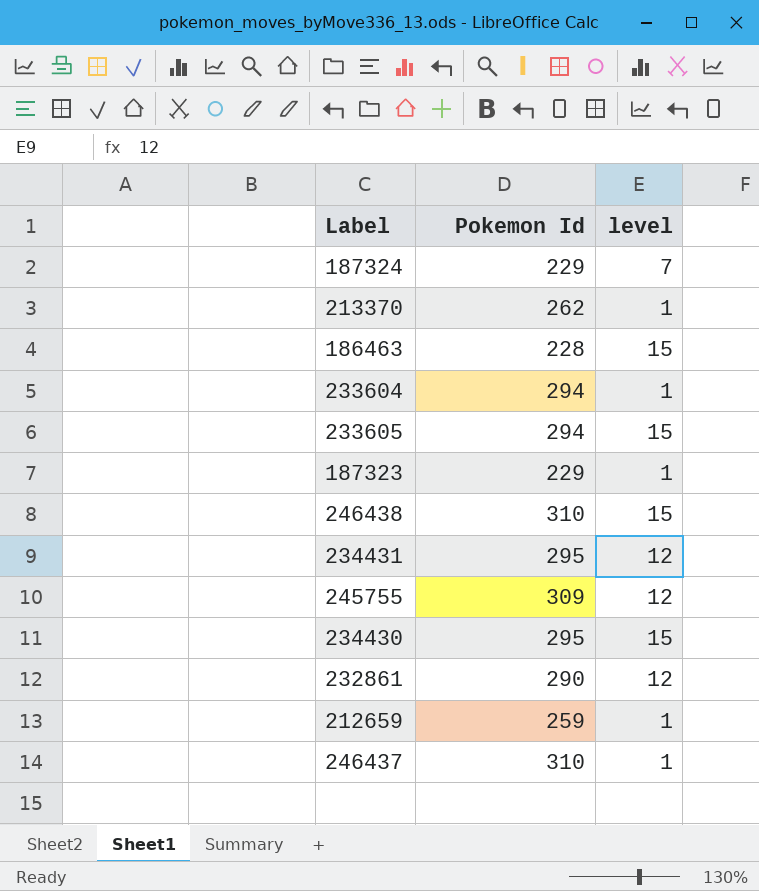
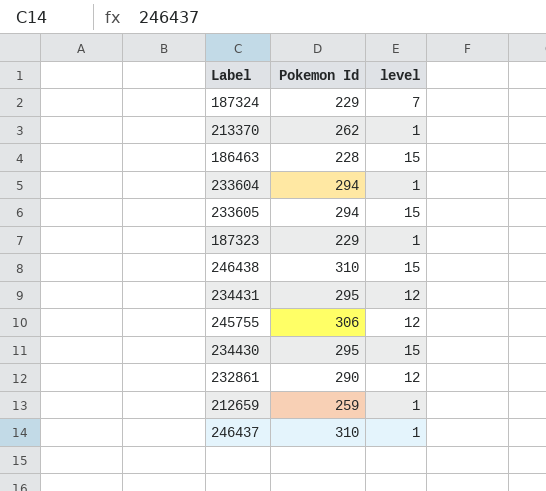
245755 | Pokemon Id: 309 -> 306

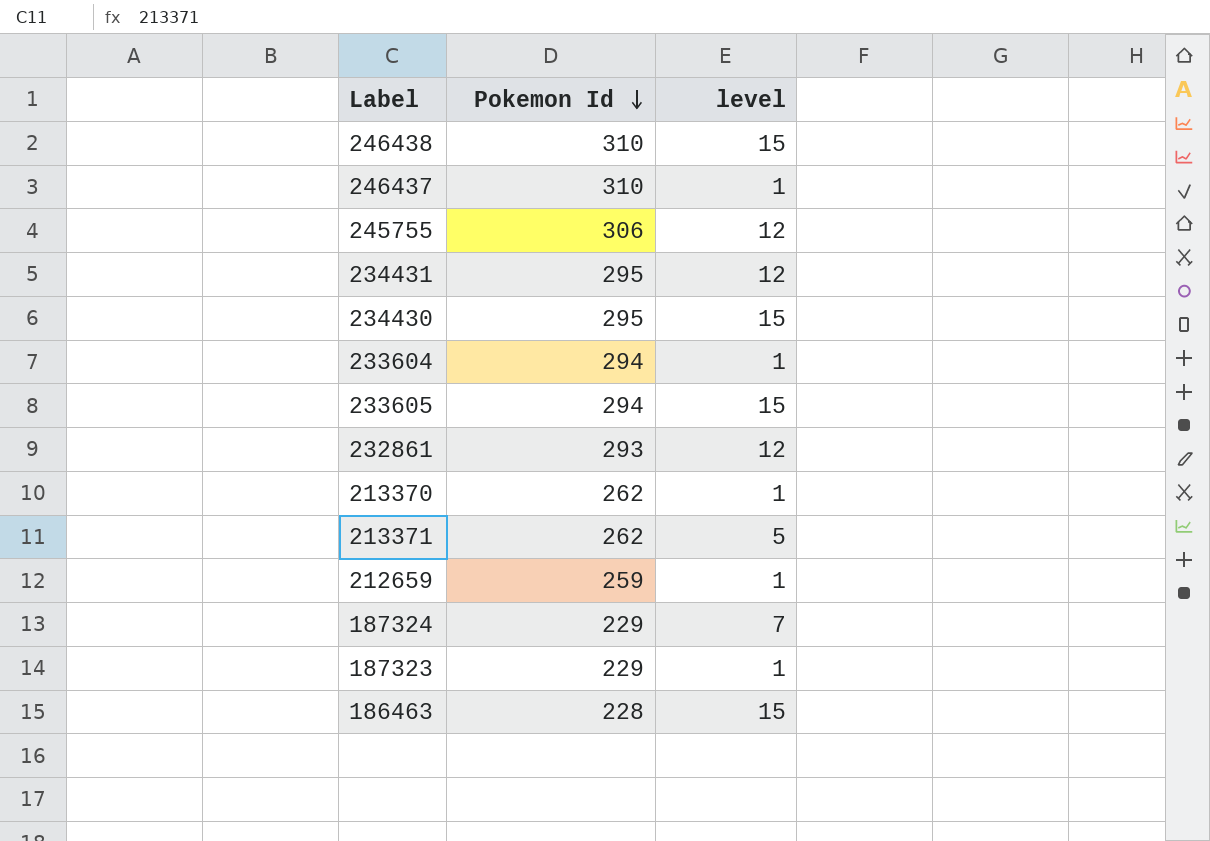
row order: none -> Pokemon Id descending
232861 | Pokemon Id: 290 -> 293
row 213371: none -> 262 | 5

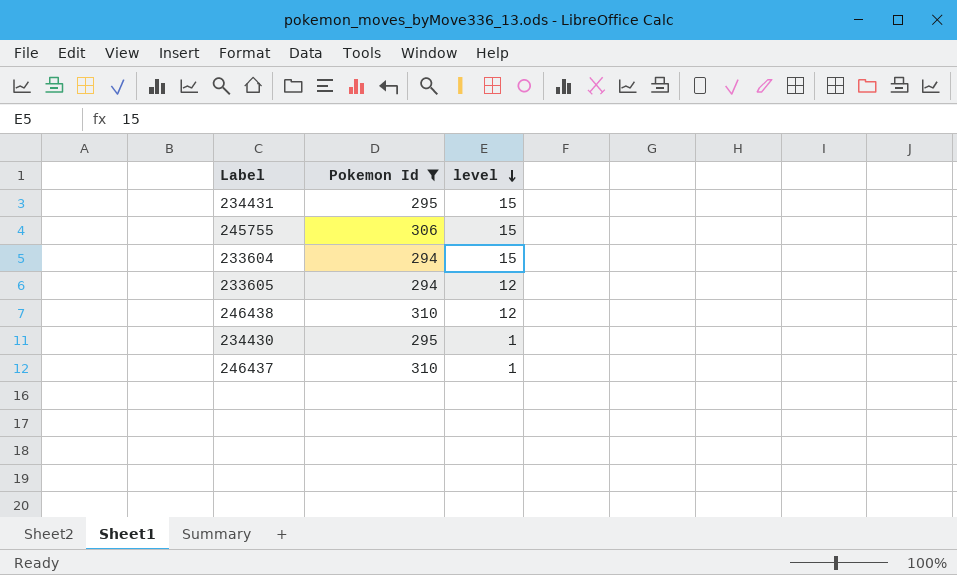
filter: none -> Pokemon Id >= 294
row order: Pokemon Id descending -> level descending
234431 | level: 12 -> 15
245755 | level: 12 -> 15
233604 | level: 1 -> 15
233605 | level: 15 -> 12
246438 | level: 15 -> 12
234430 | level: 15 -> 1

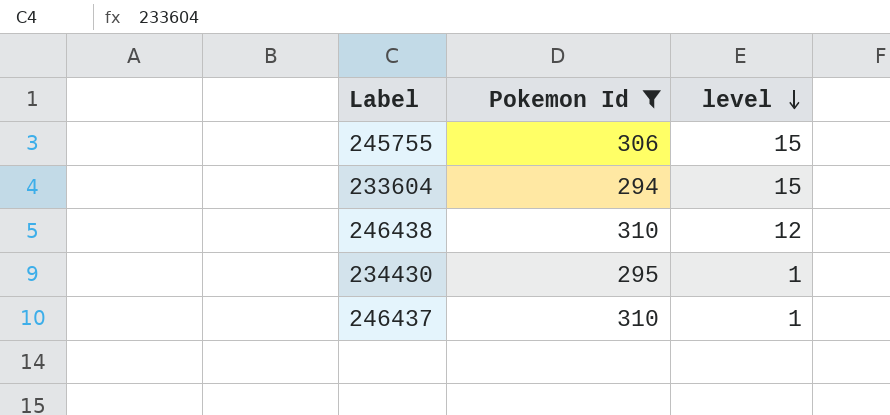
row 234431: 295 | 15 -> none
row 233605: 294 | 12 -> none

